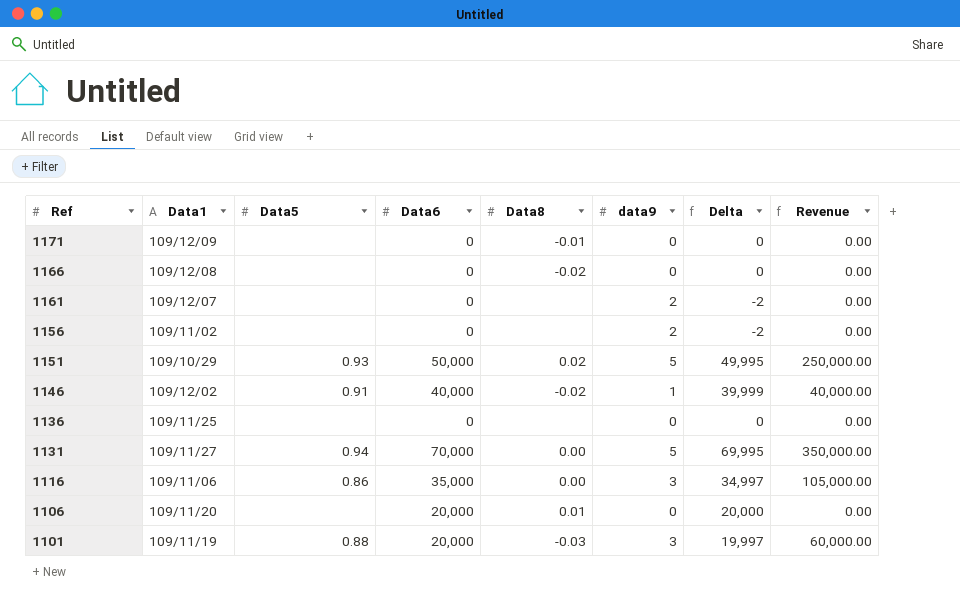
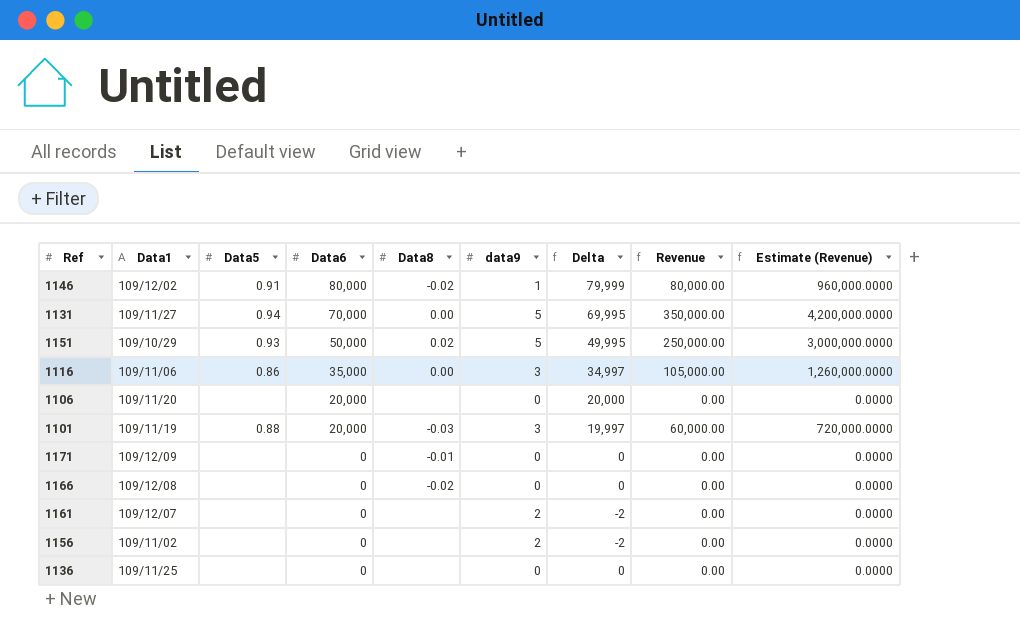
row order: Ref descending -> Data6 descending
column Estimate (Revenue) | formula: none -> [Revenue] * 12
1146 | Data6: 40,000 -> 80,000
1146 | Delta: 39,999 -> 79,999
1146 | Revenue: 40,000.00 -> 80,000.00
1106 | Data8: 0.01 -> none

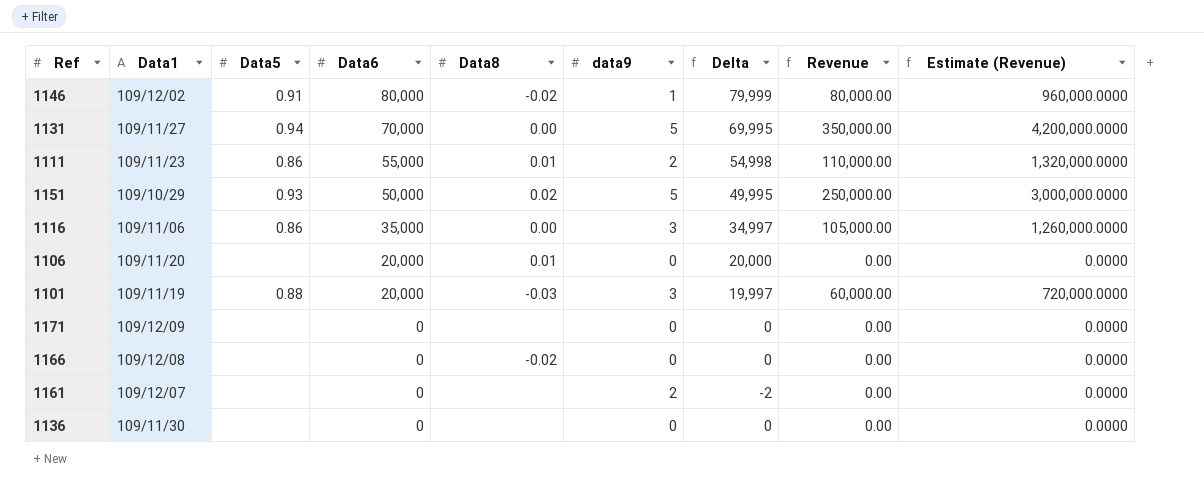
row 1156: 109/11/02 | none | 0 | none | 2 | -2 | 0.00 | 0.0000 -> none
row 1111: none -> 109/11/23 | 0.86 | 55,000 | 0.01 | 2 | 54,998 | 110,000.00 | 1,320,000.0000
1106 | Data8: none -> 0.01
1171 | Data8: -0.01 -> none
1136 | Data1: 109/11/25 -> 109/11/30

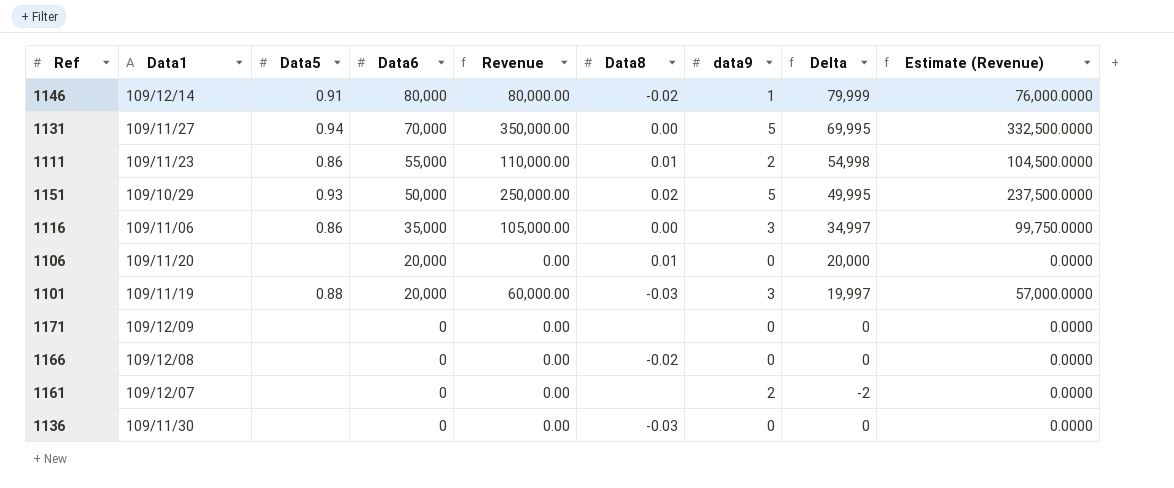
column Revenue | position: 8 -> 5
column Estimate (Revenue) | formula: [Revenue] * 12 -> [Revenue] * 0.95
1146 | Data1: 109/12/02 -> 109/12/14
1136 | Data8: none -> -0.03

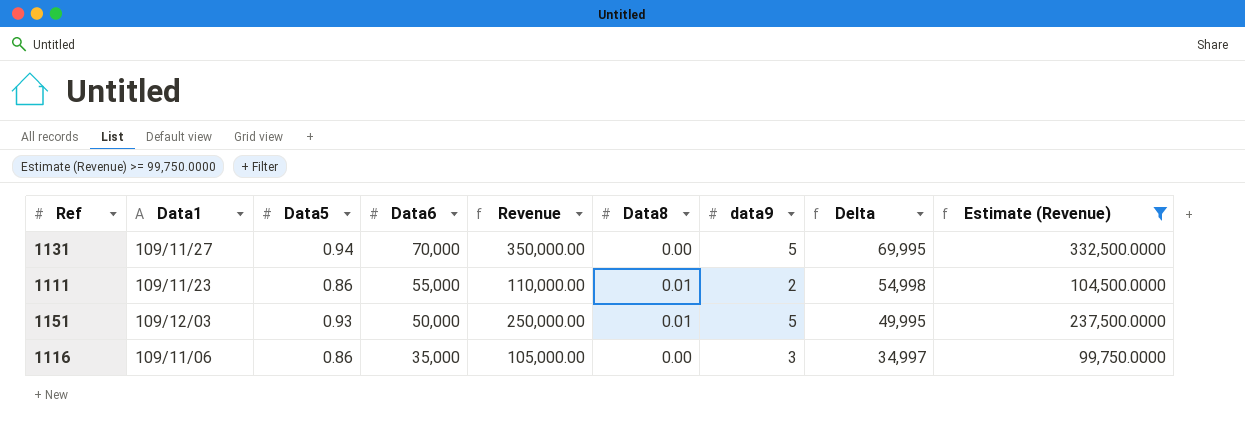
filter: none -> Estimate (Revenue) >= 99,750.0000
1151 | Data1: 109/10/29 -> 109/12/03
1151 | Data8: 0.02 -> 0.01

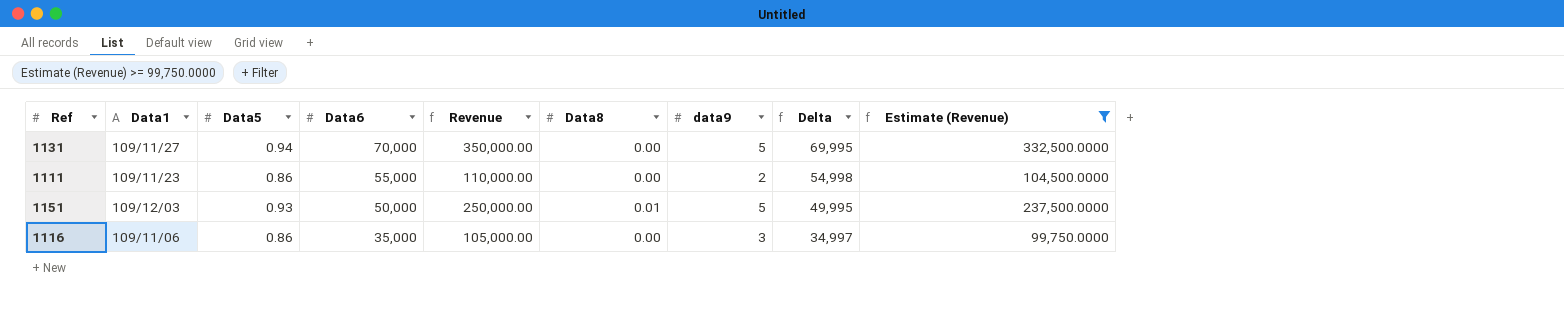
1111 | Data8: 0.01 -> 0.00

